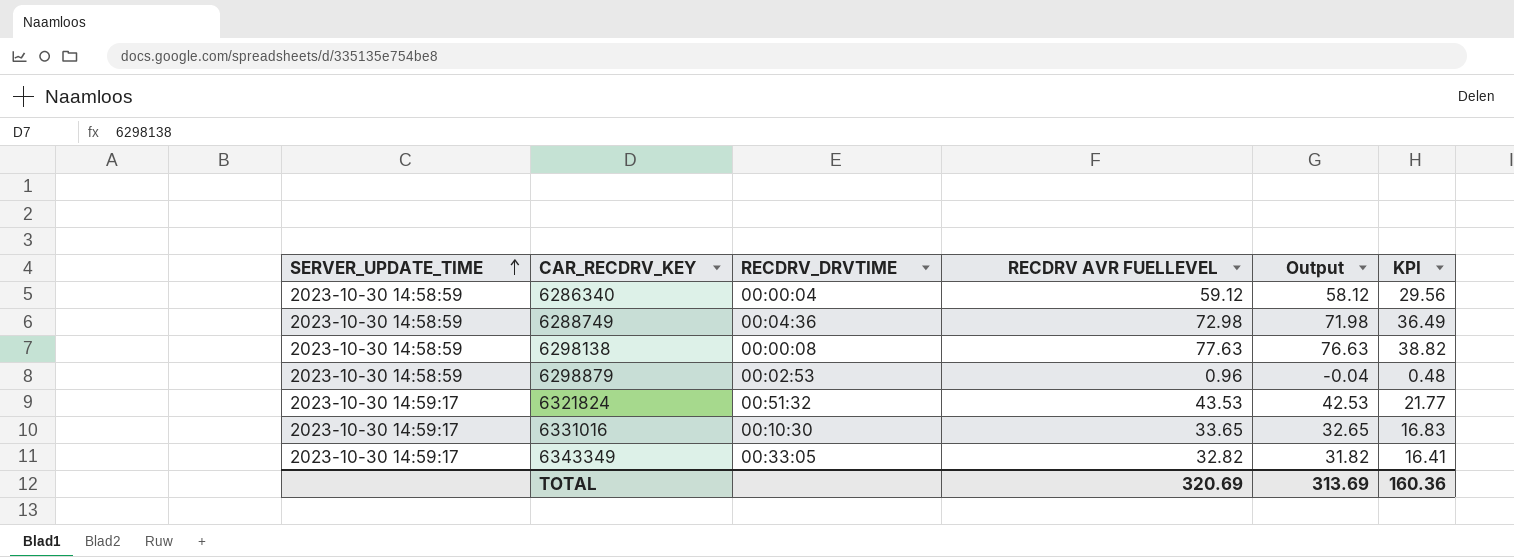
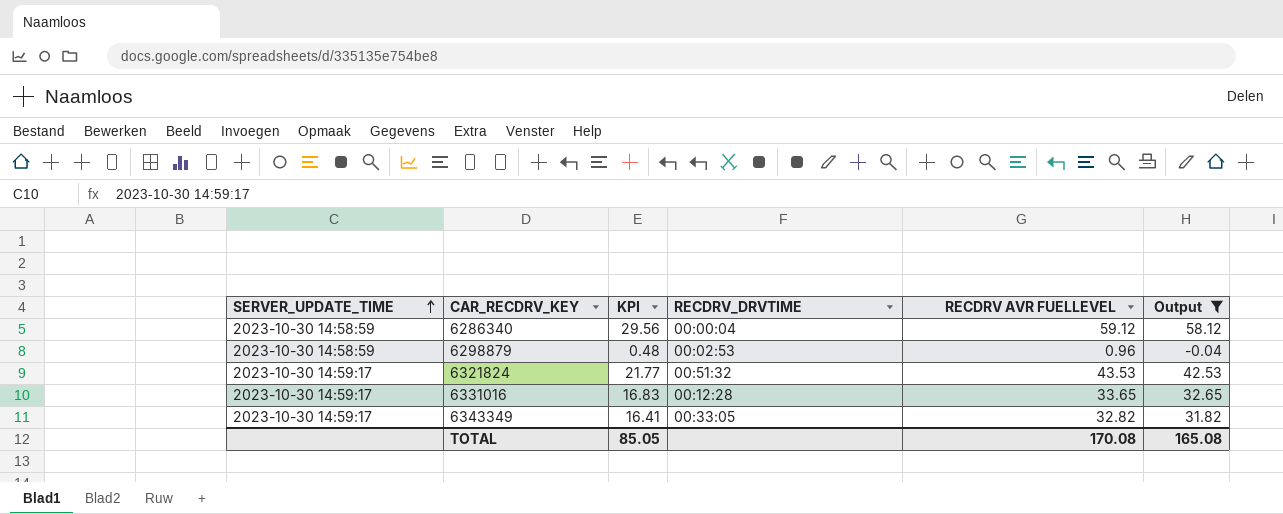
filter: none -> Output <= 58.12
column KPI | position: 6 -> 3
6331016 | RECDRV_DRVTIME: 00:10:30 -> 00:12:28
TOTAL | KPI: 160.36 -> 85.05
TOTAL | RECDRV AVR FUELLEVEL: 320.69 -> 170.08
TOTAL | Output: 313.69 -> 165.08

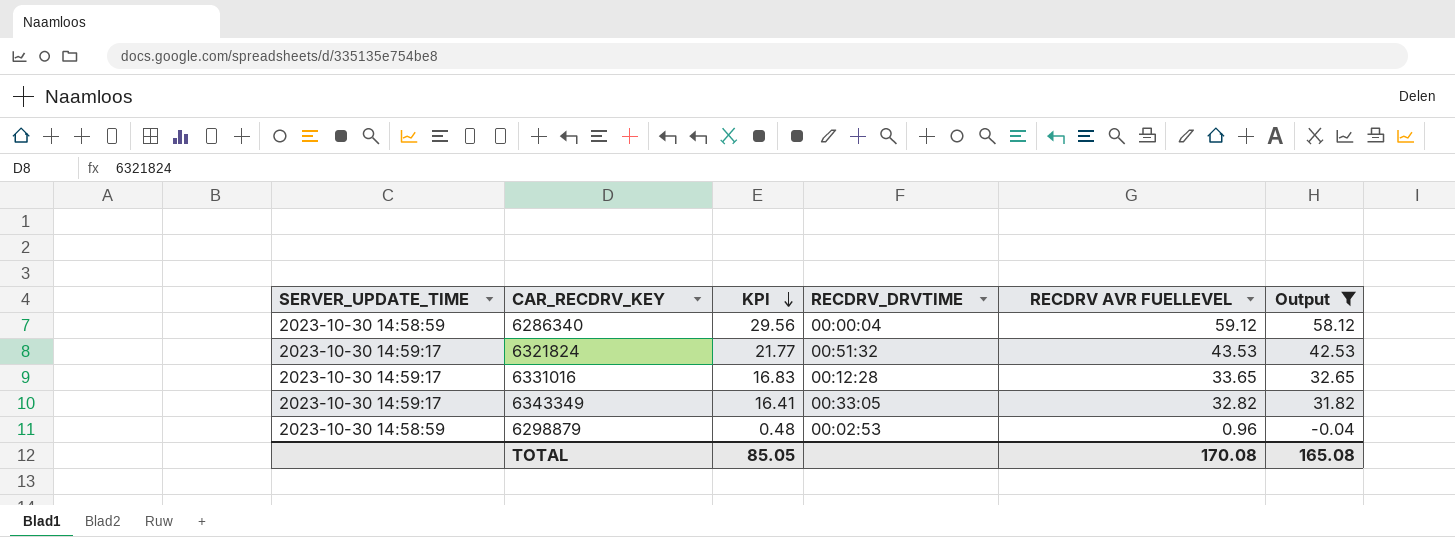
row order: SERVER_UPDATE_TIME ascending -> KPI descending

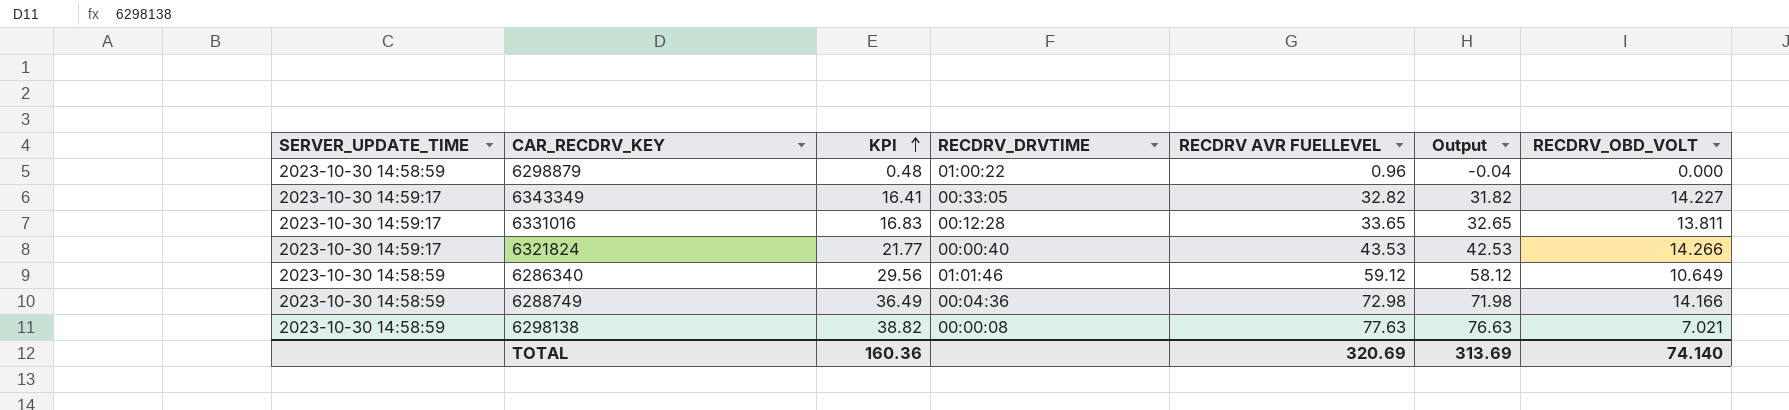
filter: Output <= 58.12 -> none
row order: KPI descending -> KPI ascending
column RECDRV_OBD_VOLT | position: none -> 7
6298879 | RECDRV_DRVTIME: 00:02:53 -> 01:00:22
6321824 | RECDRV_DRVTIME: 00:51:32 -> 00:00:40
6286340 | RECDRV_DRVTIME: 00:00:04 -> 01:01:46
TOTAL | KPI: 85.05 -> 160.36
TOTAL | RECDRV AVR FUELLEVEL: 170.08 -> 320.69
TOTAL | Output: 165.08 -> 313.69

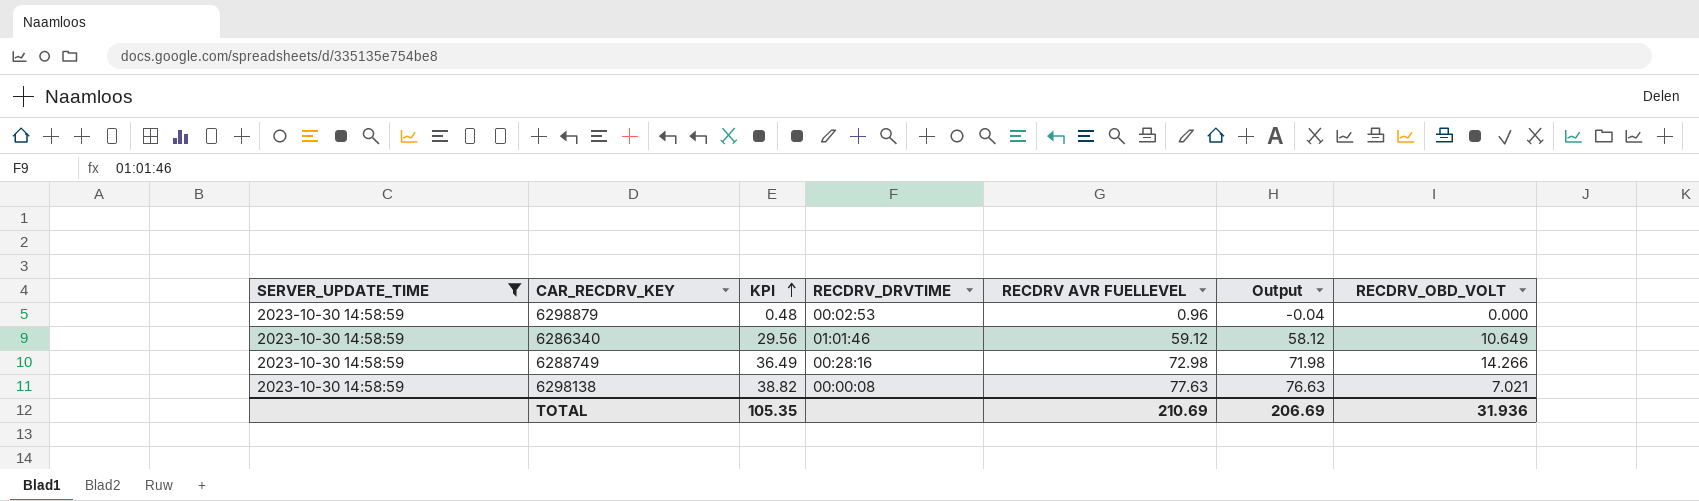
filter: none -> SERVER_UPDATE_TIME = 2023-10-30 14:58:59
6298879 | RECDRV_DRVTIME: 01:00:22 -> 00:02:53
6288749 | RECDRV_DRVTIME: 00:04:36 -> 00:28:16
6288749 | RECDRV_OBD_VOLT: 14.166 -> 14.266
TOTAL | KPI: 160.36 -> 105.35
TOTAL | RECDRV AVR FUELLEVEL: 320.69 -> 210.69
TOTAL | Output: 313.69 -> 206.69
TOTAL | RECDRV_OBD_VOLT: 74.140 -> 31.936

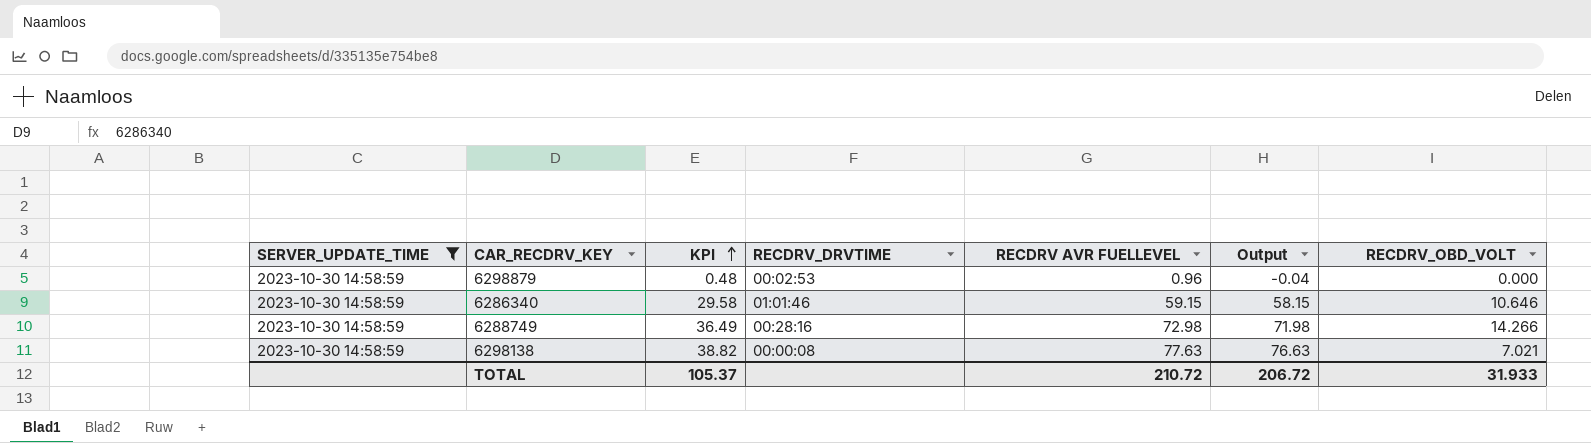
6286340 | KPI: 29.56 -> 29.58
6286340 | RECDRV AVR FUELLEVEL: 59.12 -> 59.15
6286340 | Output: 58.12 -> 58.15
6286340 | RECDRV_OBD_VOLT: 10.649 -> 10.646
TOTAL | KPI: 105.35 -> 105.37
TOTAL | RECDRV AVR FUELLEVEL: 210.69 -> 210.72
TOTAL | Output: 206.69 -> 206.72
TOTAL | RECDRV_OBD_VOLT: 31.936 -> 31.933

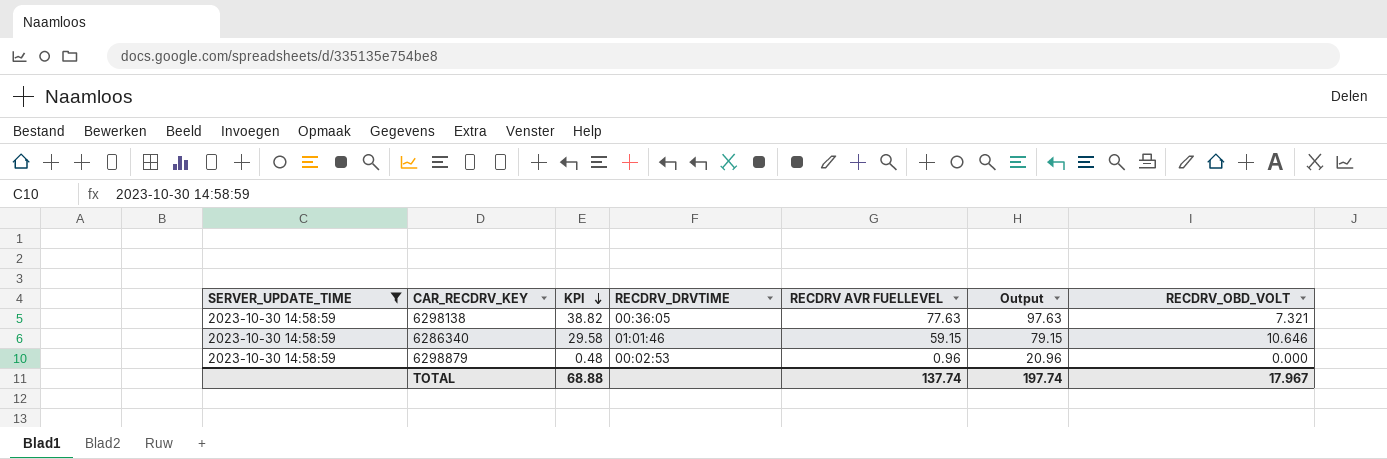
row order: KPI ascending -> KPI descending
column Output | formula: [RECDRV AVR FUELLEVEL] - 1 -> [RECDRV AVR FUELLEVEL] + 20
row 6288749: 2023-10-30 14:58:59 | 36.49 | 00:28:16 | 72.98 | 71.98 | 14.266 -> none
6298138 | RECDRV_DRVTIME: 00:00:08 -> 00:36:05
6298138 | RECDRV_OBD_VOLT: 7.021 -> 7.321
TOTAL | KPI: 105.37 -> 68.88
TOTAL | RECDRV AVR FUELLEVEL: 210.72 -> 137.74
TOTAL | Output: 206.72 -> 197.74
TOTAL | RECDRV_OBD_VOLT: 31.933 -> 17.967

